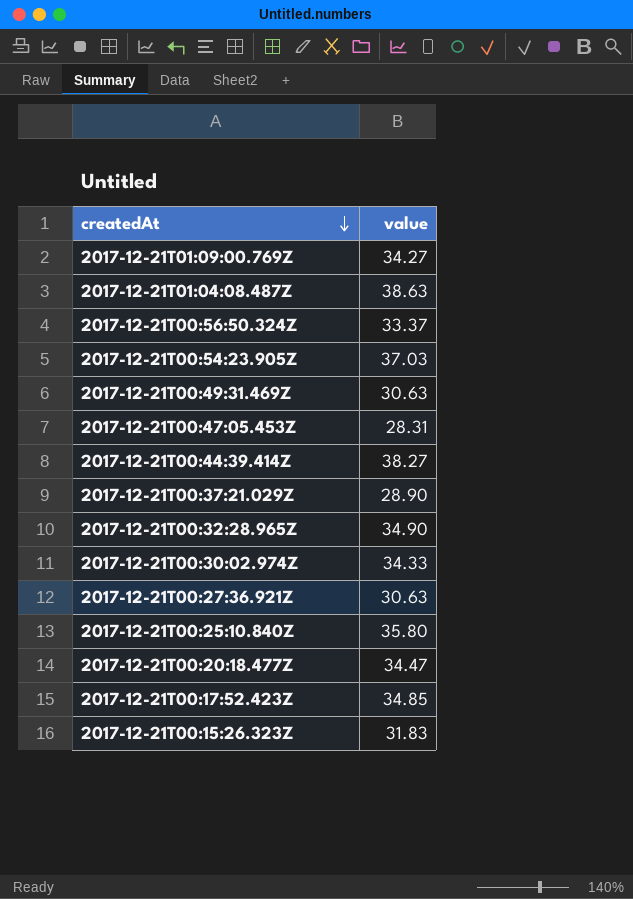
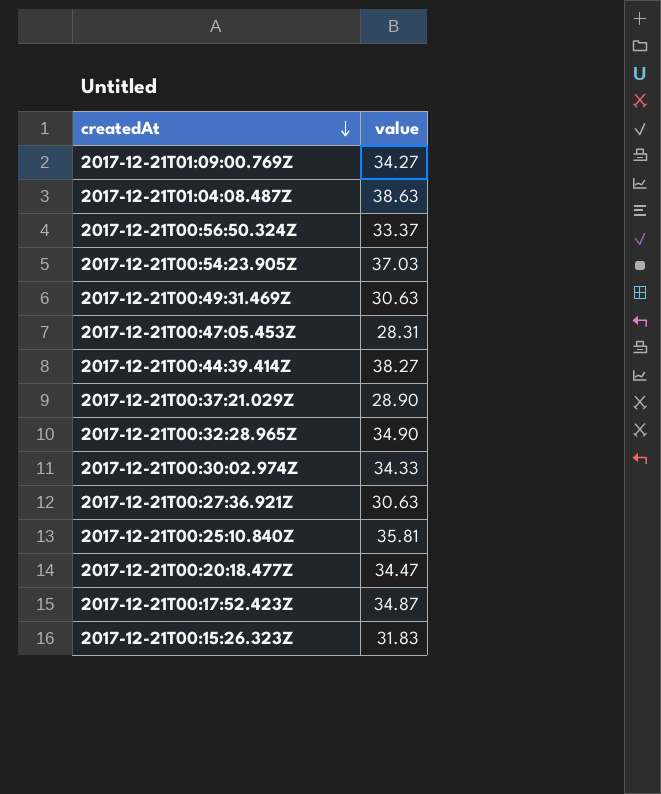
2017-12-21T00:25:10.840Z | value: 35.80 -> 35.81
2017-12-21T00:17:52.423Z | value: 34.85 -> 34.87

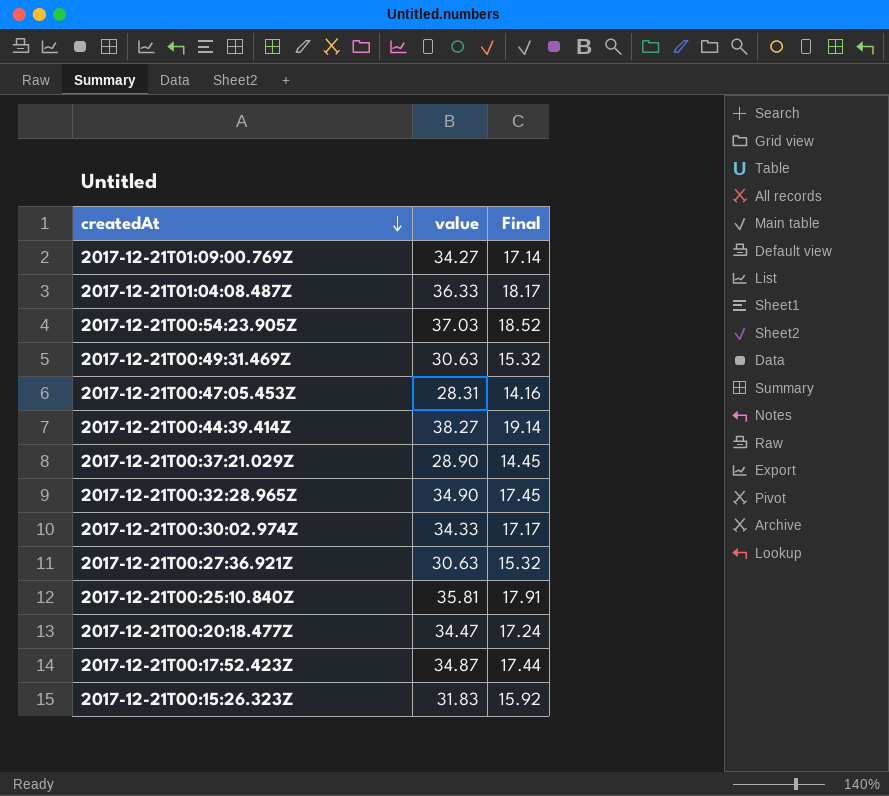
column Final | formula: none -> [value] * 0.5
row 2017-12-21T00:56:50.324Z: 33.37 -> none
2017-12-21T01:04:08.487Z | value: 38.63 -> 36.33

